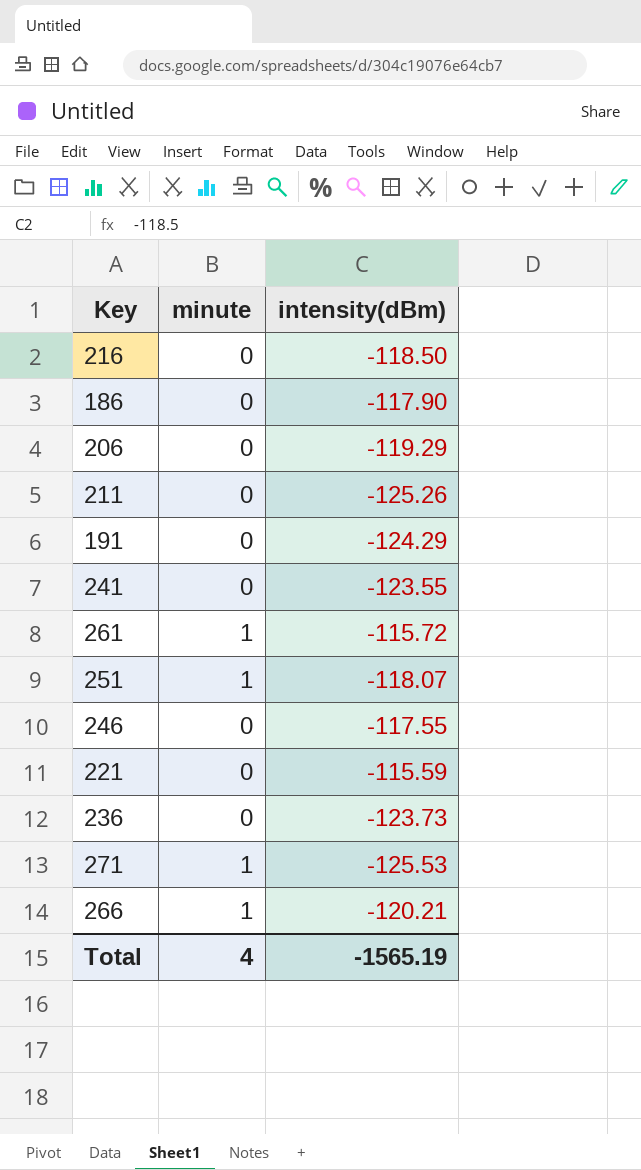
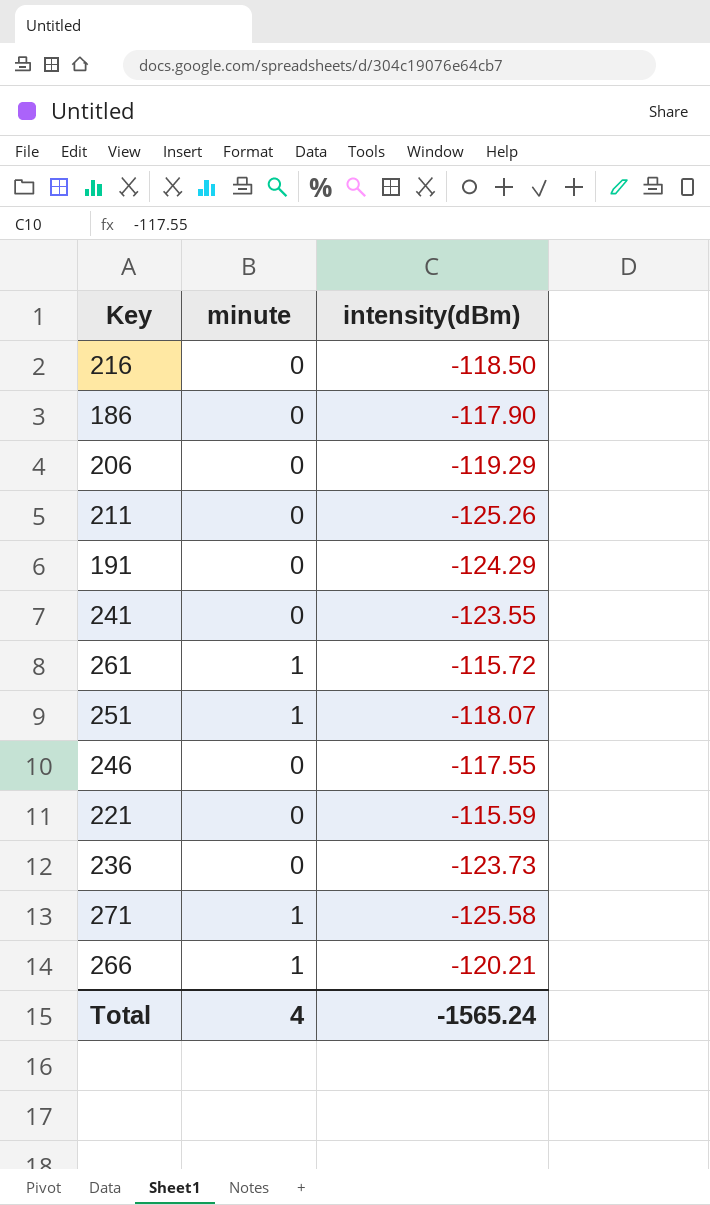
271 | intensity(dBm): -125.53 -> -125.58
Total | intensity(dBm): -1565.19 -> -1565.24

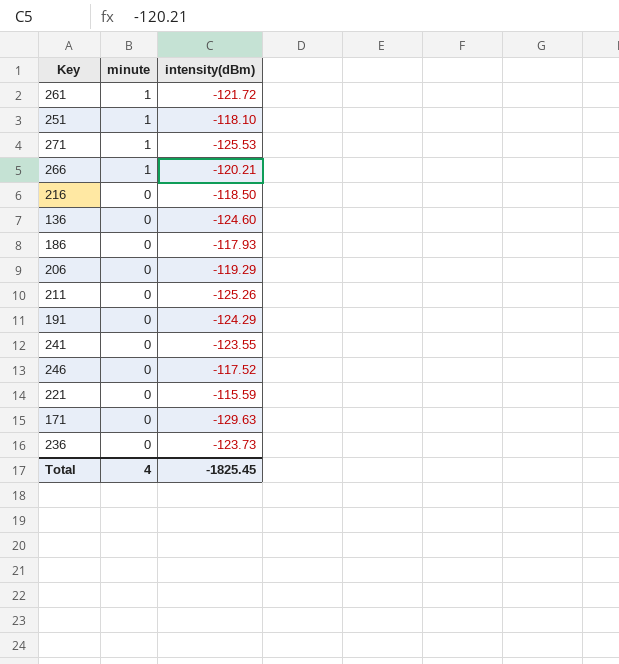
row order: none -> minute descending
261 | intensity(dBm): -115.72 -> -121.72
251 | intensity(dBm): -118.07 -> -118.10
271 | intensity(dBm): -125.58 -> -125.53
row 136: none -> 0 | -124.60
186 | intensity(dBm): -117.90 -> -117.93
246 | intensity(dBm): -117.55 -> -117.52
row 171: none -> 0 | -129.63
Total | intensity(dBm): -1565.24 -> -1825.45

